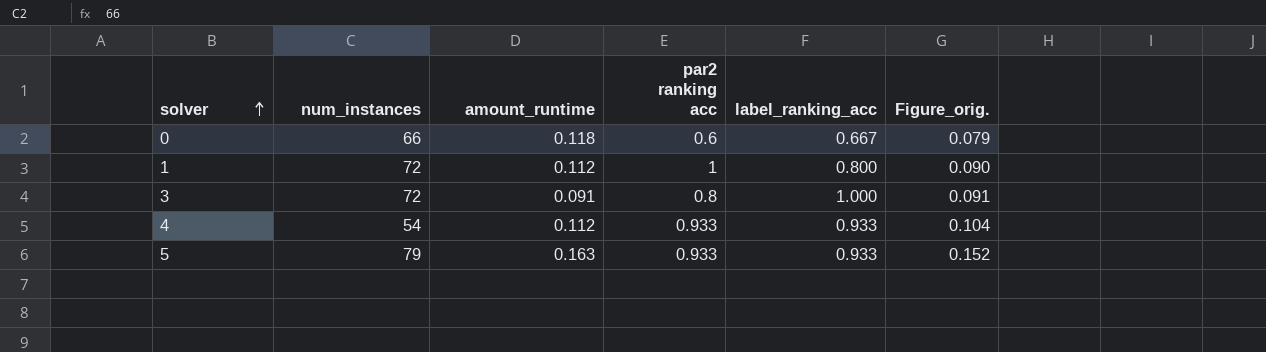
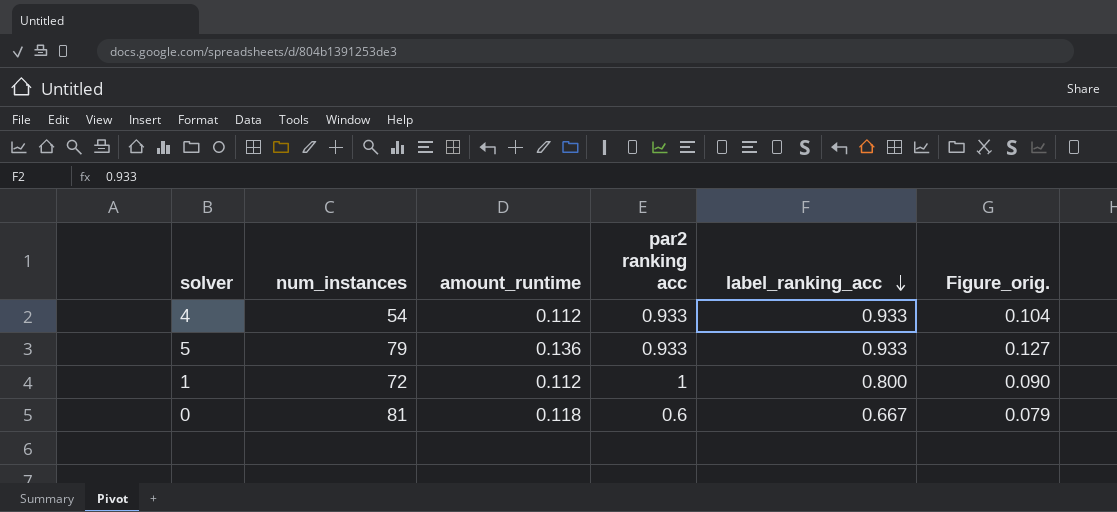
row order: solver ascending -> label_ranking_acc descending
row 3: 72 | 0.091 | 0.8 | 1.000 | 0.091 -> none
5 | amount_runtime: 0.163 -> 0.136
5 | Figure_orig.: 0.152 -> 0.127
0 | num_instances: 66 -> 81

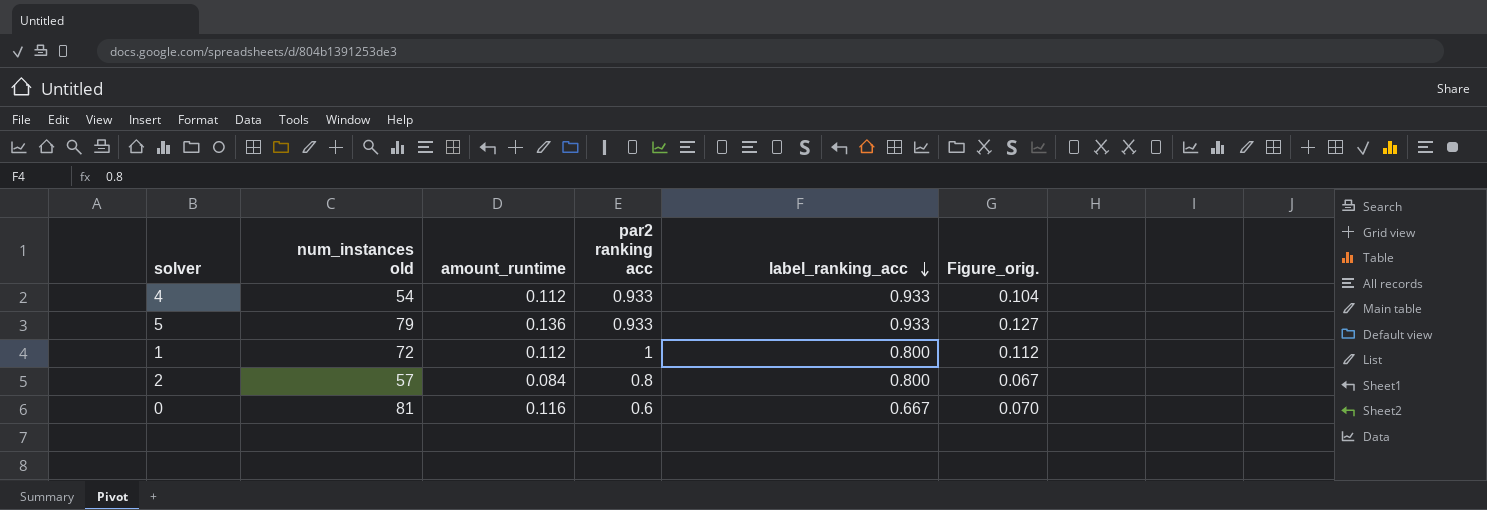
column name: num_instances -> num_instances old
column Figure_orig. | formula: [amount_runtime] * [label_ranking_acc] -> [amount_runtime] * [par2 ranking acc]
row 2: none -> 57 | 0.084 | 0.8 | 0.800 | 0.067
0 | amount_runtime: 0.118 -> 0.116

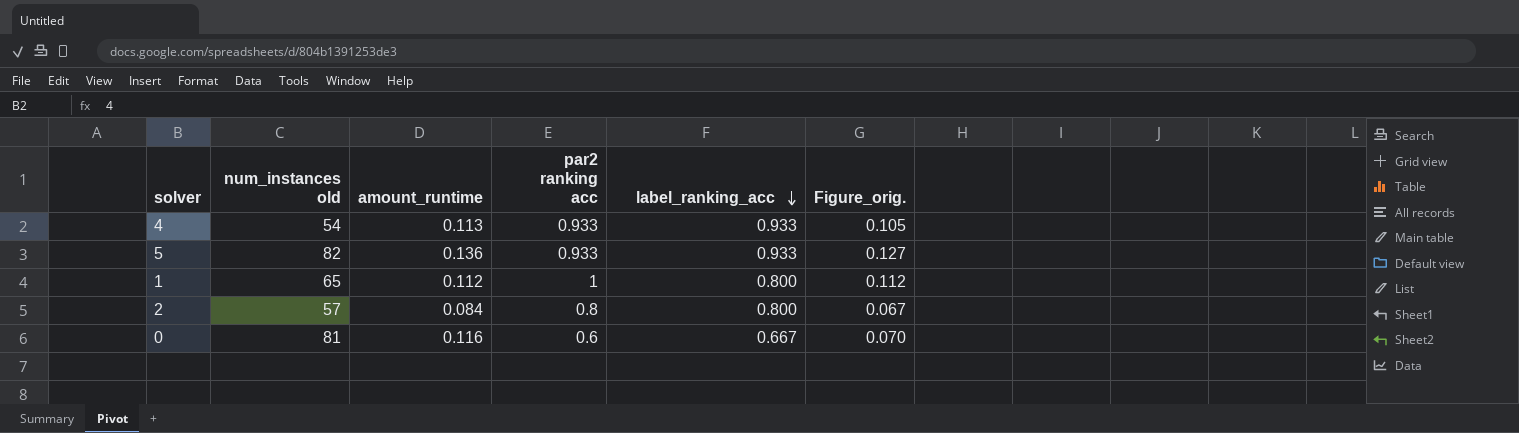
4 | amount_runtime: 0.112 -> 0.113
4 | Figure_orig.: 0.104 -> 0.105
5 | num_instances old: 79 -> 82
1 | num_instances old: 72 -> 65

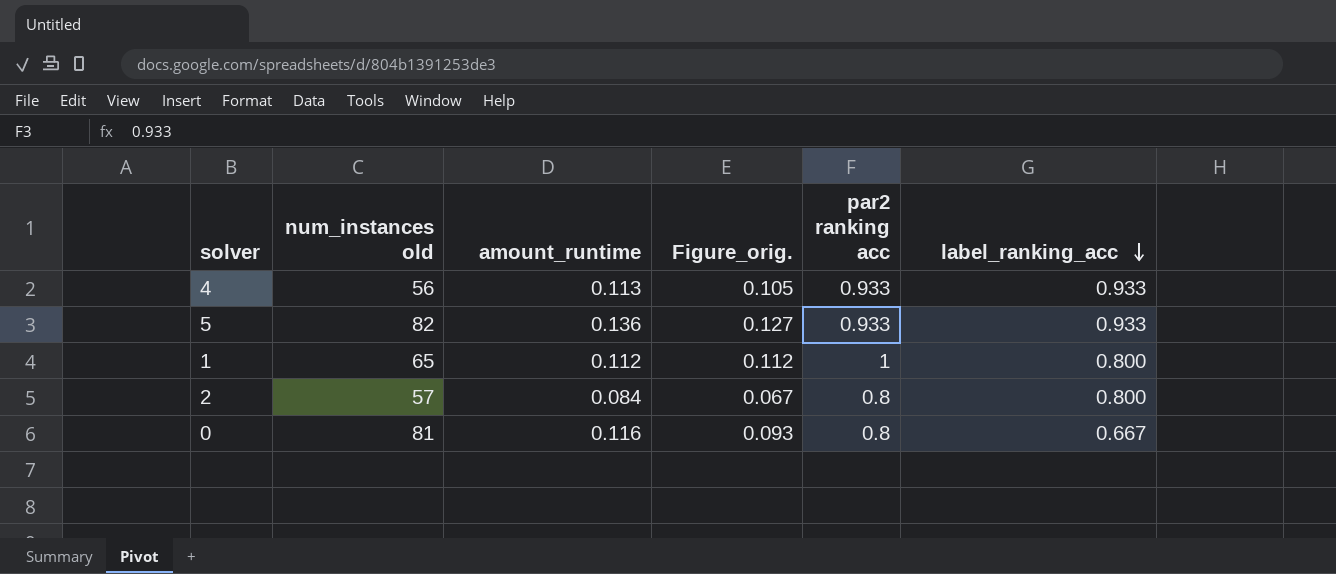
column Figure_orig. | position: 6 -> 4
4 | num_instances old: 54 -> 56
0 | Figure_orig.: 0.070 -> 0.093
0 | par2 ranking acc: 0.6 -> 0.8

